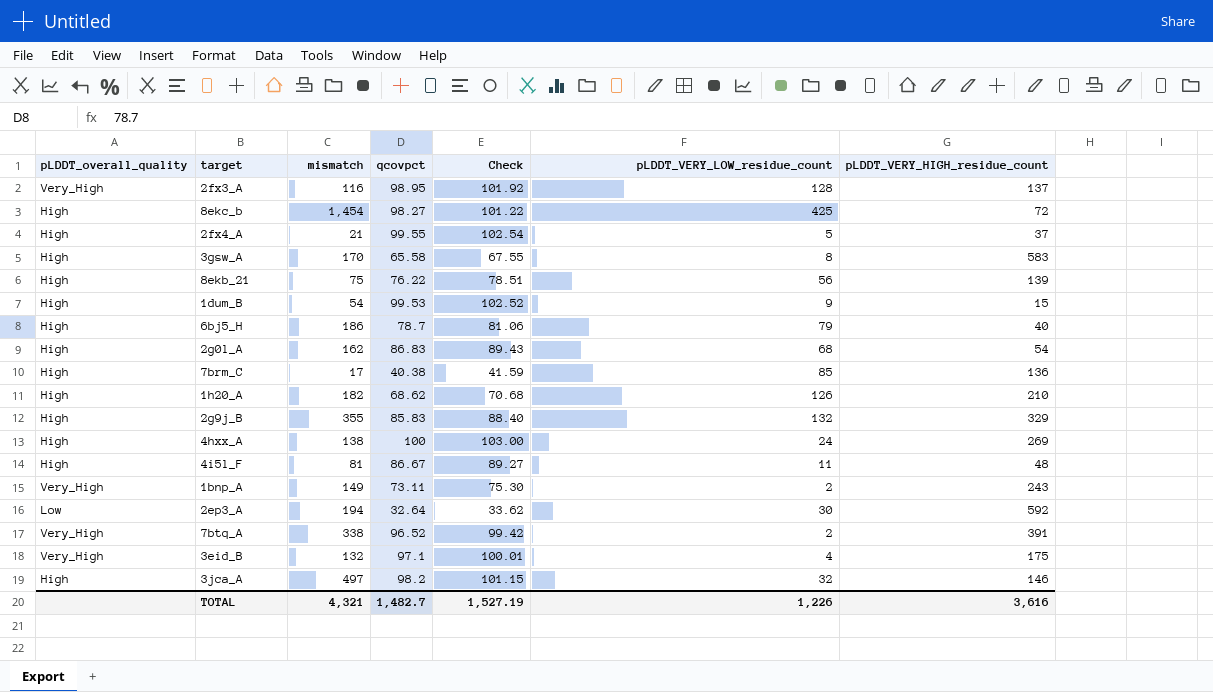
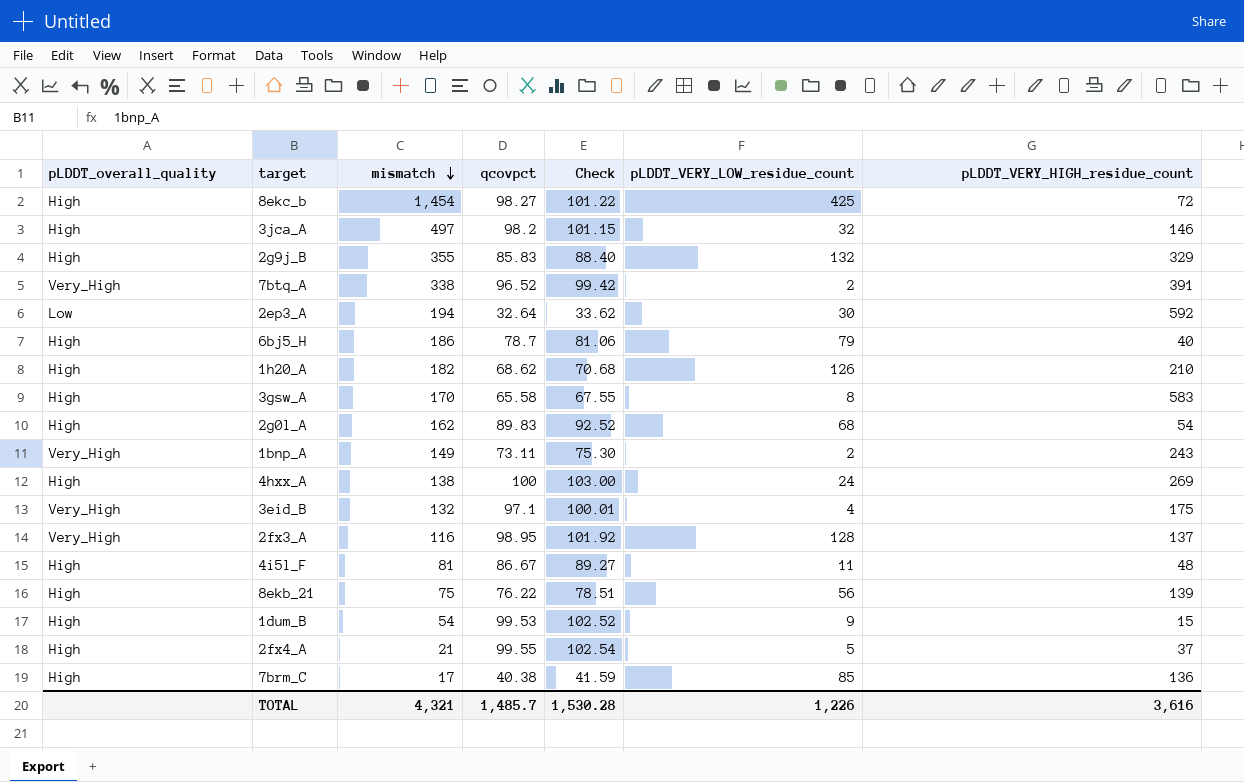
row order: none -> mismatch descending
2g0l_A | qcovpct: 86.83 -> 89.83
2g0l_A | Check: 89.43 -> 92.52
TOTAL | qcovpct: 1,482.7 -> 1,485.7
TOTAL | Check: 1,527.19 -> 1,530.28

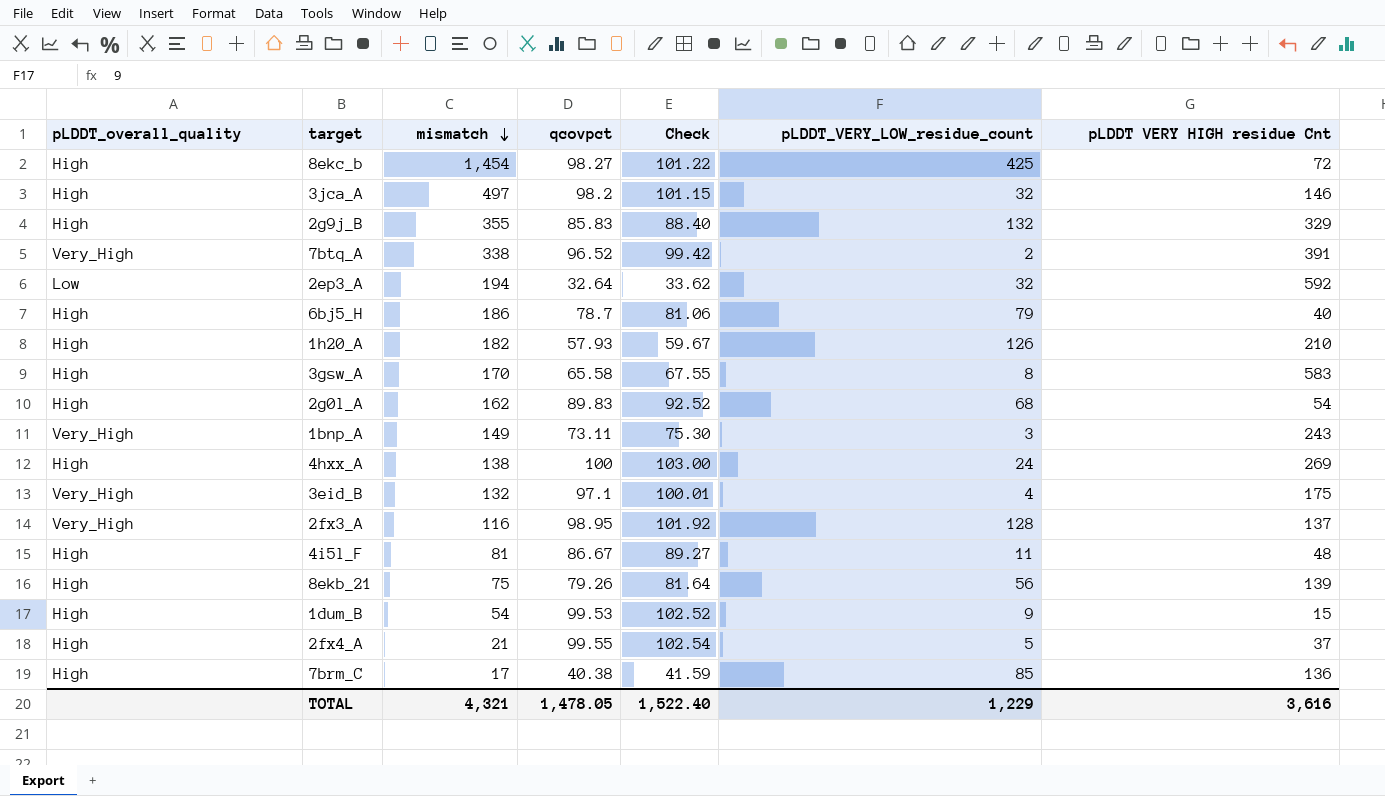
column name: pLDDT_VERY_HIGH_residue_count -> pLDDT VERY HIGH residue Cnt
2ep3_A | pLDDT_VERY_LOW_residue_count: 30 -> 32
1h20_A | qcovpct: 68.62 -> 57.93
1h20_A | Check: 70.68 -> 59.67
1bnp_A | pLDDT_VERY_LOW_residue_count: 2 -> 3
8ekb_21 | qcovpct: 76.22 -> 79.26
8ekb_21 | Check: 78.51 -> 81.64
TOTAL | qcovpct: 1,485.7 -> 1,478.05
TOTAL | Check: 1,530.28 -> 1,522.40
TOTAL | pLDDT_VERY_LOW_residue_count: 1,226 -> 1,229

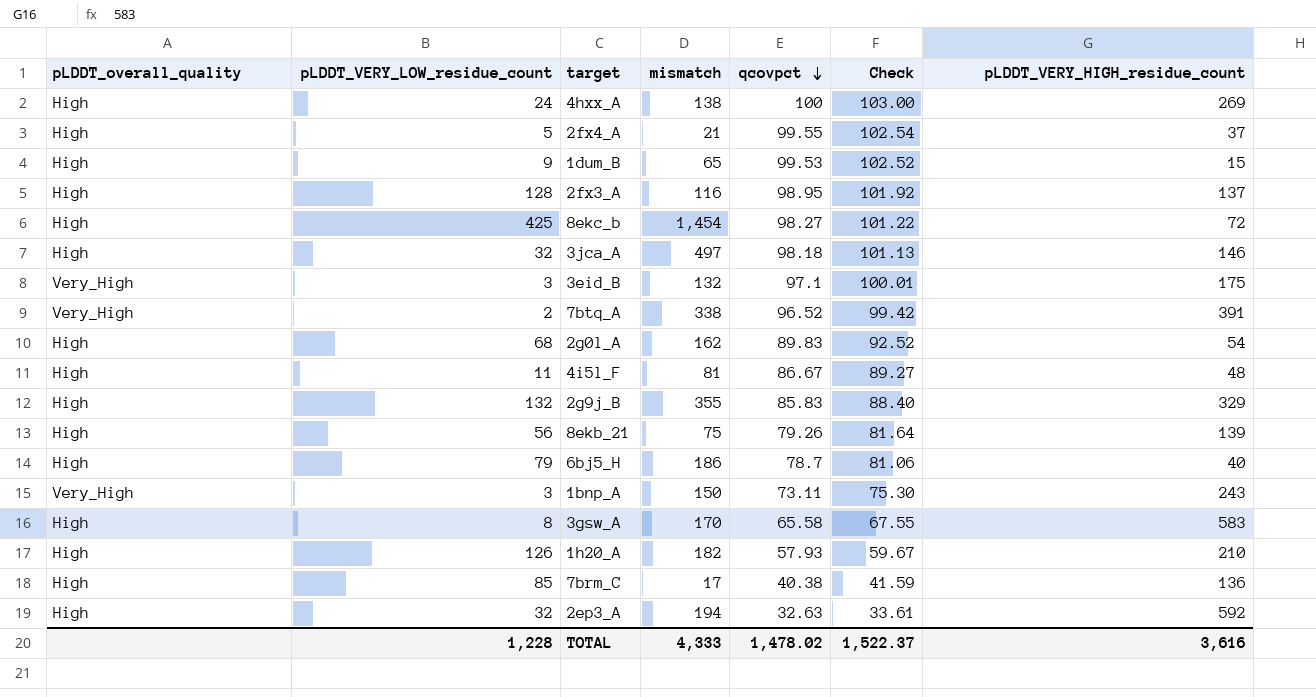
row order: mismatch descending -> qcovpct descending
column pLDDT_VERY_LOW_residue_count | position: 6 -> 2
column name: pLDDT VERY HIGH residue Cnt -> pLDDT_VERY_HIGH_residue_count
1dum_B | mismatch: 54 -> 65
2fx3_A | pLDDT_overall_quality: Very_High -> High
3jca_A | qcovpct: 98.2 -> 98.18
3jca_A | Check: 101.15 -> 101.13
3eid_B | pLDDT_VERY_LOW_residue_count: 4 -> 3
1bnp_A | mismatch: 149 -> 150
2ep3_A | pLDDT_overall_quality: Low -> High
2ep3_A | qcovpct: 32.64 -> 32.63
2ep3_A | Check: 33.62 -> 33.61
TOTAL | pLDDT_VERY_LOW_residue_count: 1,229 -> 1,228
TOTAL | mismatch: 4,321 -> 4,333
TOTAL | qcovpct: 1,478.05 -> 1,478.02
TOTAL | Check: 1,522.40 -> 1,522.37

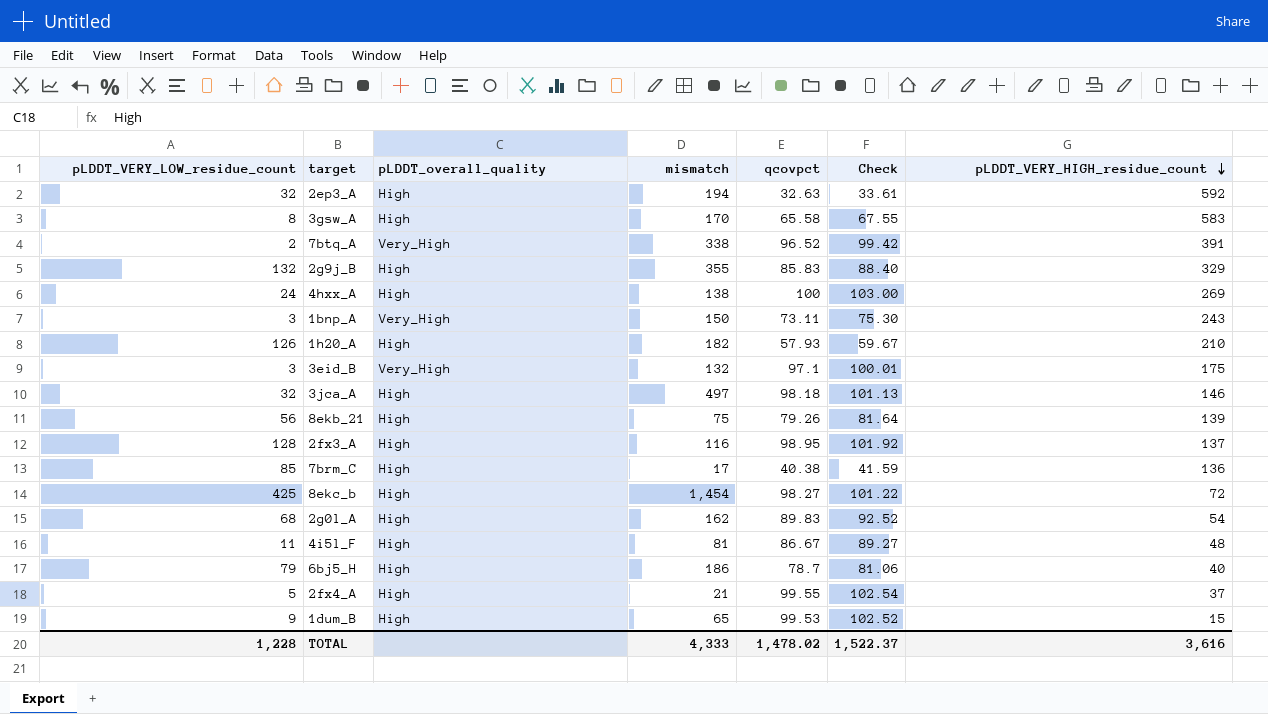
row order: qcovpct descending -> pLDDT_VERY_HIGH_residue_count descending
column pLDDT_overall_quality | position: 1 -> 3

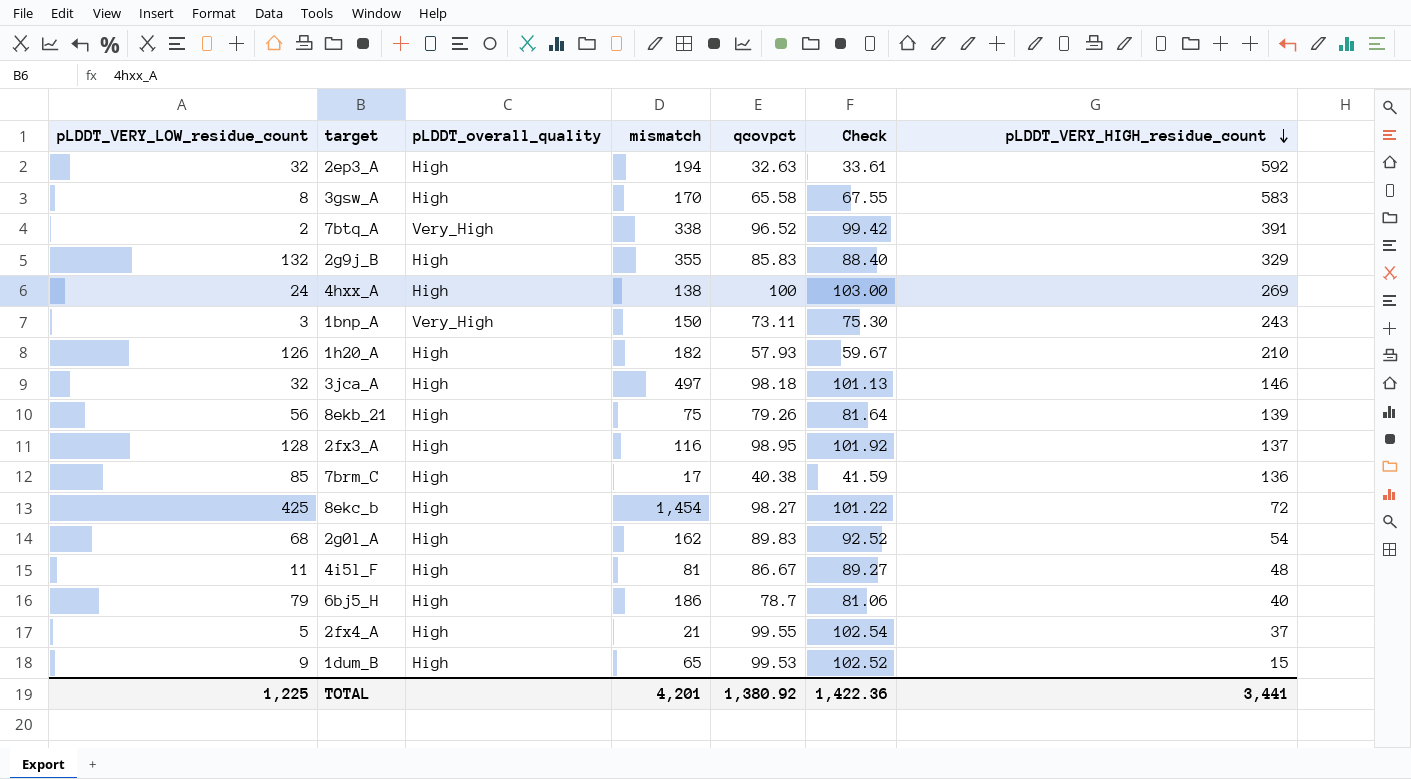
row 3eid_B: 3 | Very_High | 132 | 97.1 | 100.01 | 175 -> none
TOTAL | pLDDT_VERY_LOW_residue_count: 1,228 -> 1,225
TOTAL | mismatch: 4,333 -> 4,201
TOTAL | qcovpct: 1,478.02 -> 1,380.92
TOTAL | Check: 1,522.37 -> 1,422.36
TOTAL | pLDDT_VERY_HIGH_residue_count: 3,616 -> 3,441

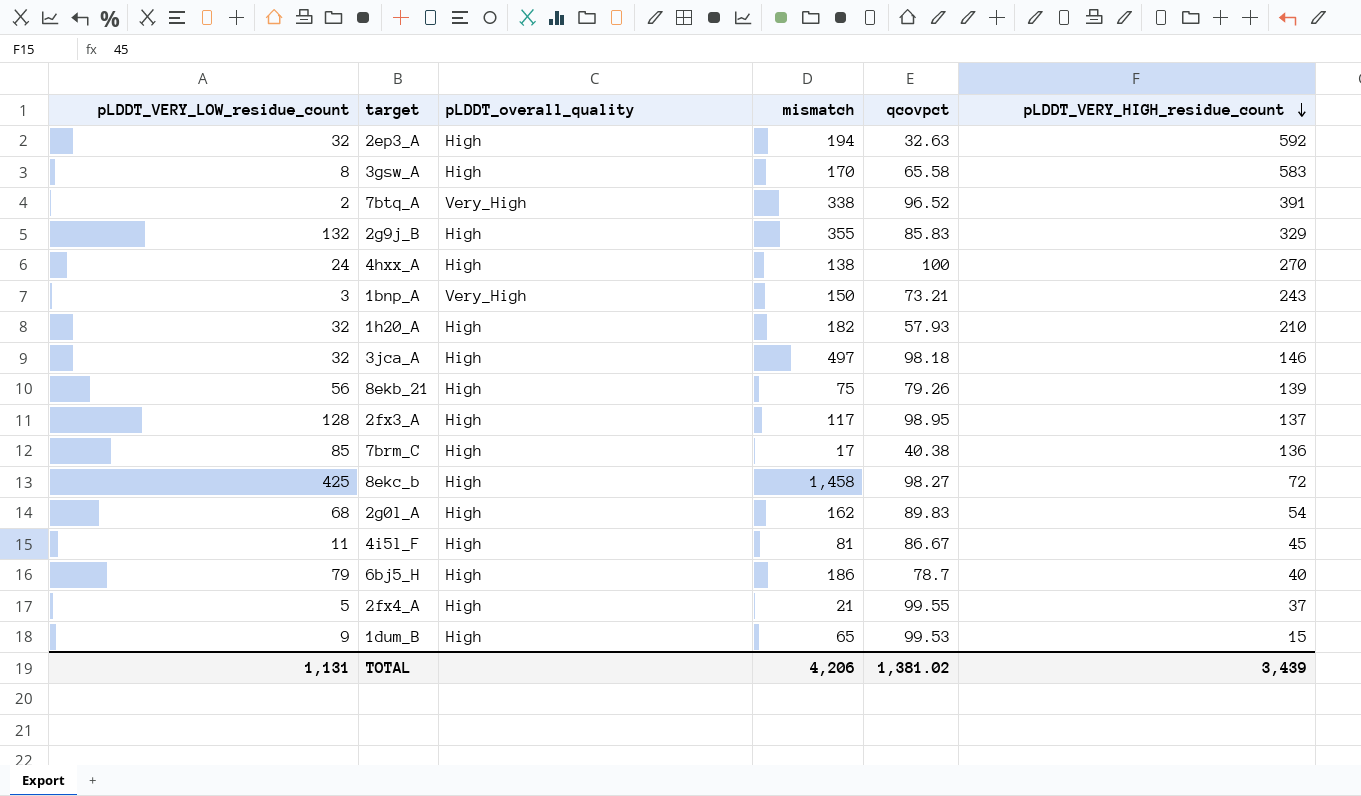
column Check | formula: [qcovpct] * 1.03 -> none
4hxx_A | pLDDT_VERY_HIGH_residue_count: 269 -> 270
1bnp_A | qcovpct: 73.11 -> 73.21
1h20_A | pLDDT_VERY_LOW_residue_count: 126 -> 32
2fx3_A | mismatch: 116 -> 117
8ekc_b | mismatch: 1,454 -> 1,458
4i5l_F | pLDDT_VERY_HIGH_residue_count: 48 -> 45
TOTAL | pLDDT_VERY_LOW_residue_count: 1,225 -> 1,131
TOTAL | mismatch: 4,201 -> 4,206
TOTAL | qcovpct: 1,380.92 -> 1,381.02
TOTAL | pLDDT_VERY_HIGH_residue_count: 3,441 -> 3,439

